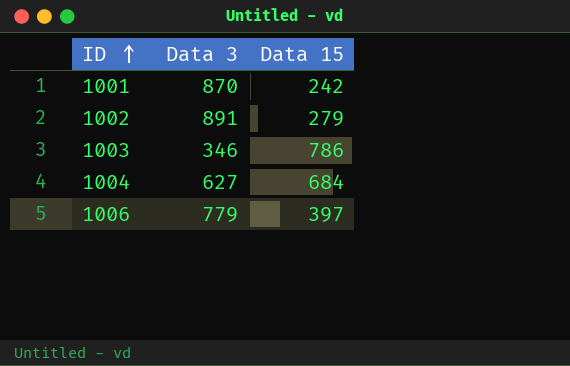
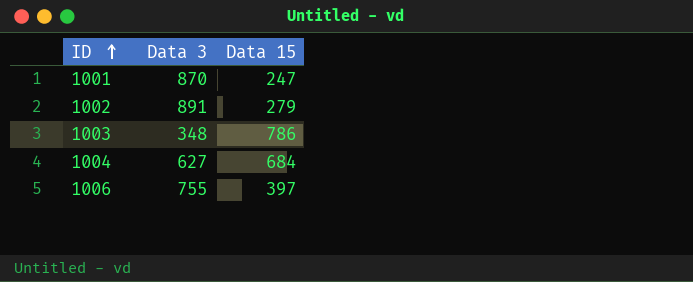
1001 | Data 15: 242 -> 247
1003 | Data 3: 346 -> 348
1006 | Data 3: 779 -> 755

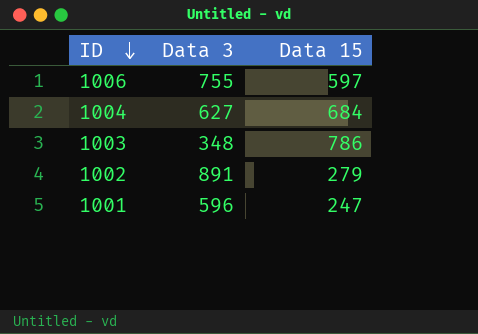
row order: ID ascending -> ID descending
1006 | Data 15: 397 -> 597
1001 | Data 3: 870 -> 596

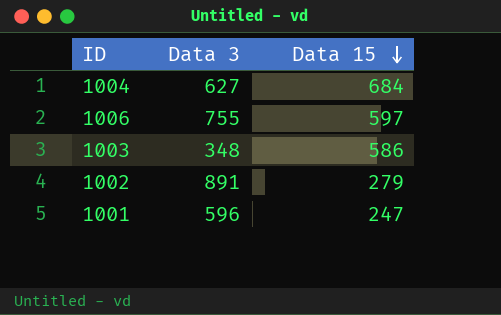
row order: ID descending -> Data 15 descending
1003 | Data 15: 786 -> 586

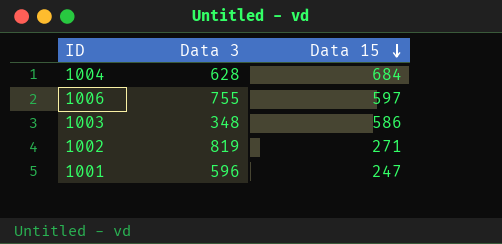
1004 | Data 3: 627 -> 628
1002 | Data 3: 891 -> 819
1002 | Data 15: 279 -> 271

